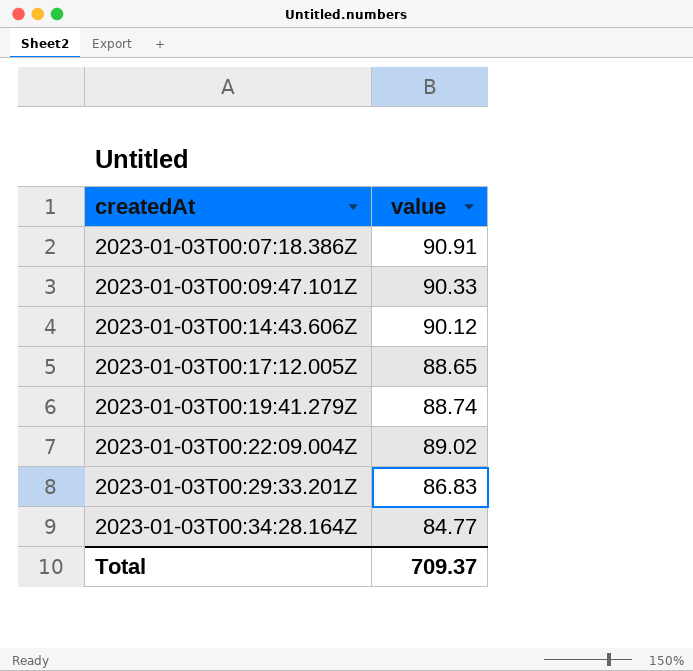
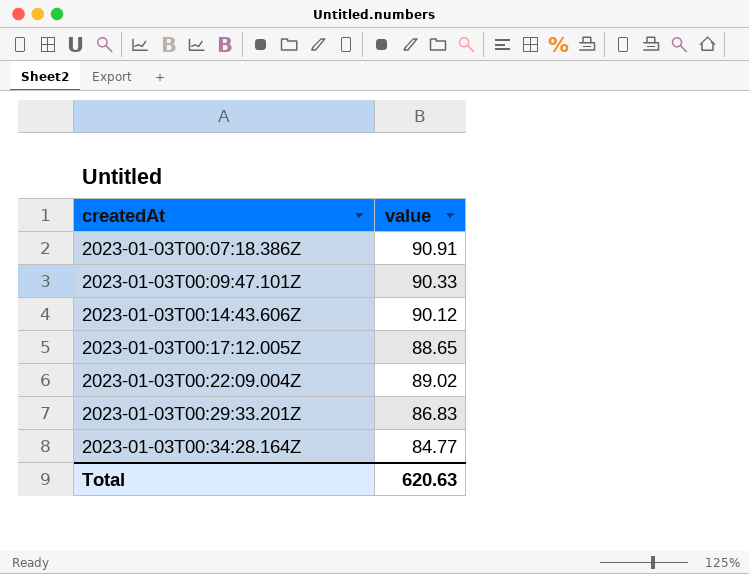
row 2023-01-03T00:19:41.279Z: 88.74 -> none
Total | value: 709.37 -> 620.63

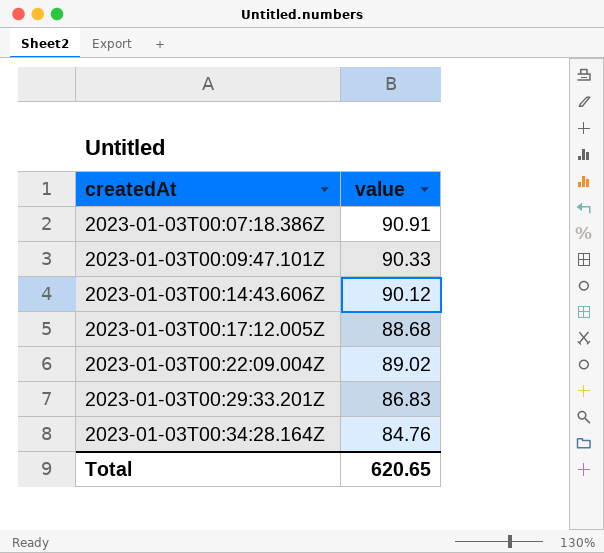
2023-01-03T00:17:12.005Z | value: 88.65 -> 88.68
2023-01-03T00:34:28.164Z | value: 84.77 -> 84.76
Total | value: 620.63 -> 620.65

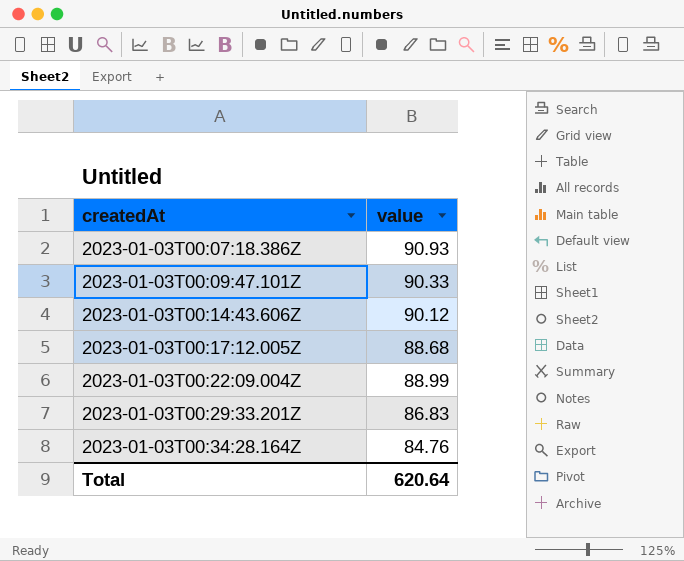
2023-01-03T00:07:18.386Z | value: 90.91 -> 90.93
2023-01-03T00:22:09.004Z | value: 89.02 -> 88.99
Total | value: 620.65 -> 620.64

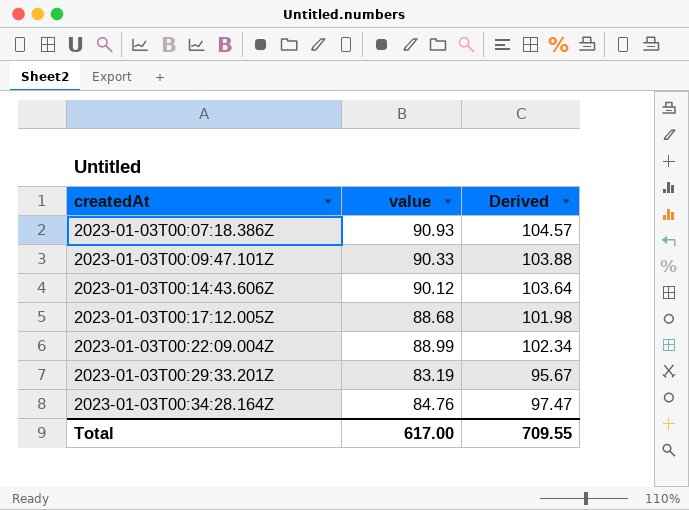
column Derived | formula: none -> [value] * 1.15
2023-01-03T00:29:33.201Z | value: 86.83 -> 83.19
Total | value: 620.64 -> 617.00

